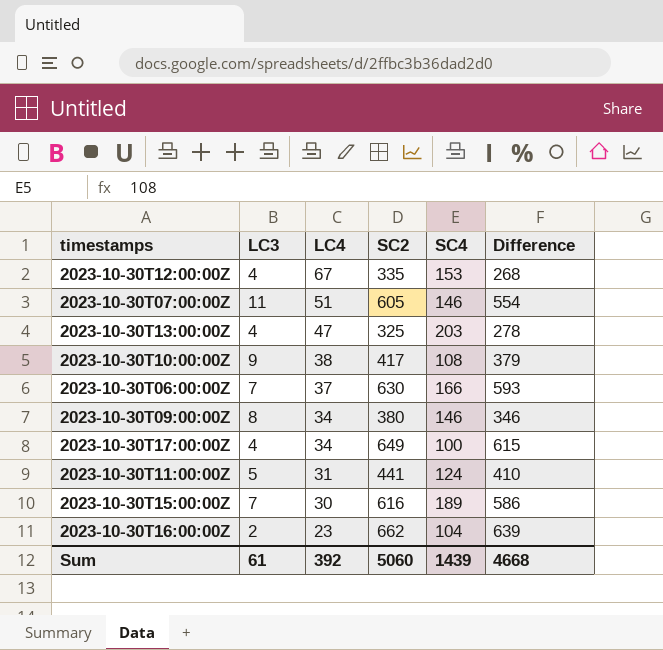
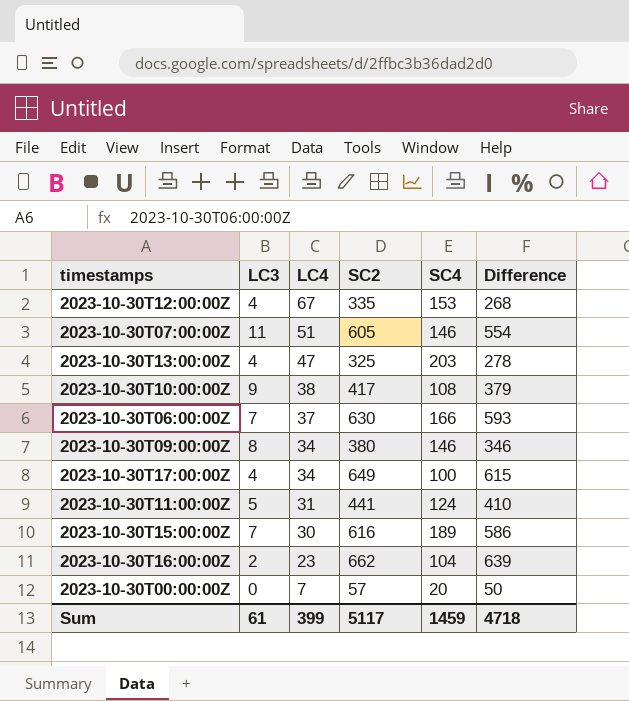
row 2023-10-30T00:00:00Z: none -> 0 | 7 | 57 | 20 | 50
Sum | LC4: 392 -> 399
Sum | SC2: 5060 -> 5117
Sum | SC4: 1439 -> 1459
Sum | Difference: 4668 -> 4718

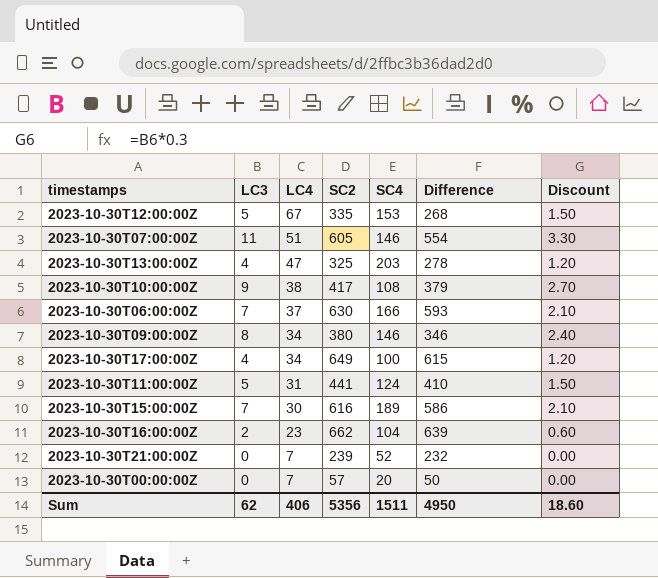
column Discount | formula: none -> [LC3] * 0.3
2023-10-30T12:00:00Z | LC3: 4 -> 5
row 2023-10-30T21:00:00Z: none -> 0 | 7 | 239 | 52 | 232 | 0.00
Sum | LC3: 61 -> 62
Sum | LC4: 399 -> 406
Sum | SC2: 5117 -> 5356
Sum | SC4: 1459 -> 1511
Sum | Difference: 4718 -> 4950

